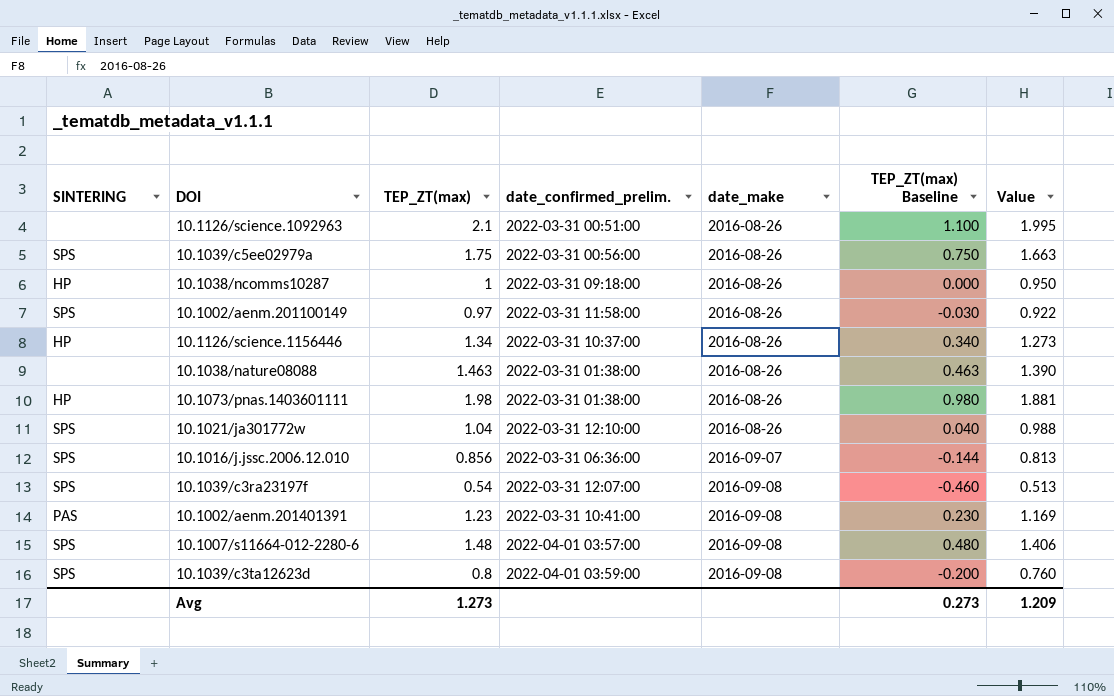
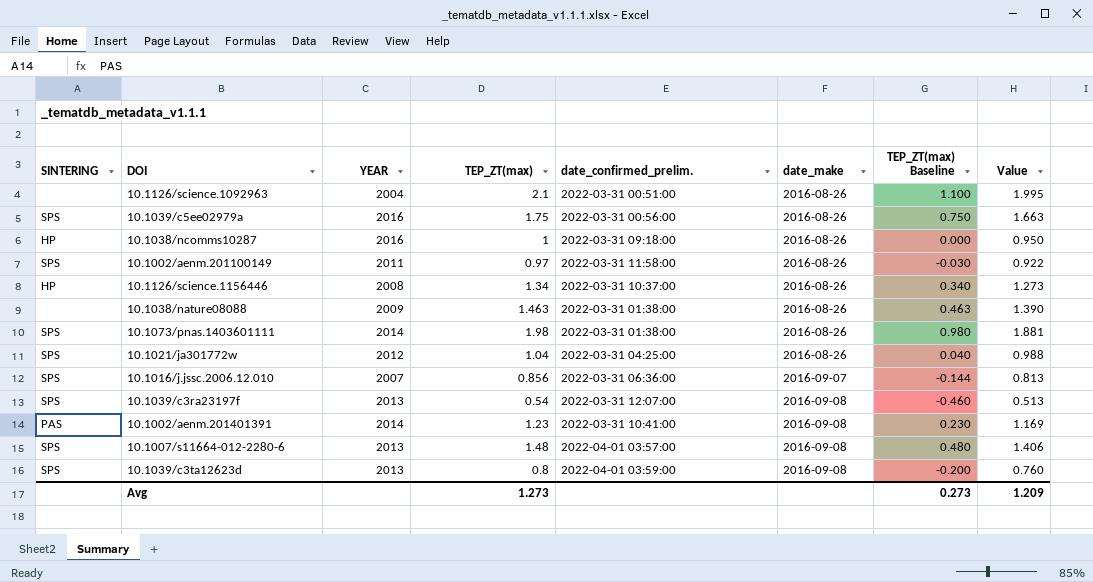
column YEAR | position: none -> 3
10.1073/pnas.1403601111 | SINTERING: HP -> SPS
10.1021/ja301772w | date_confirmed_prelim.: 2022-03-31 12:10:00 -> 2022-03-31 04:25:00

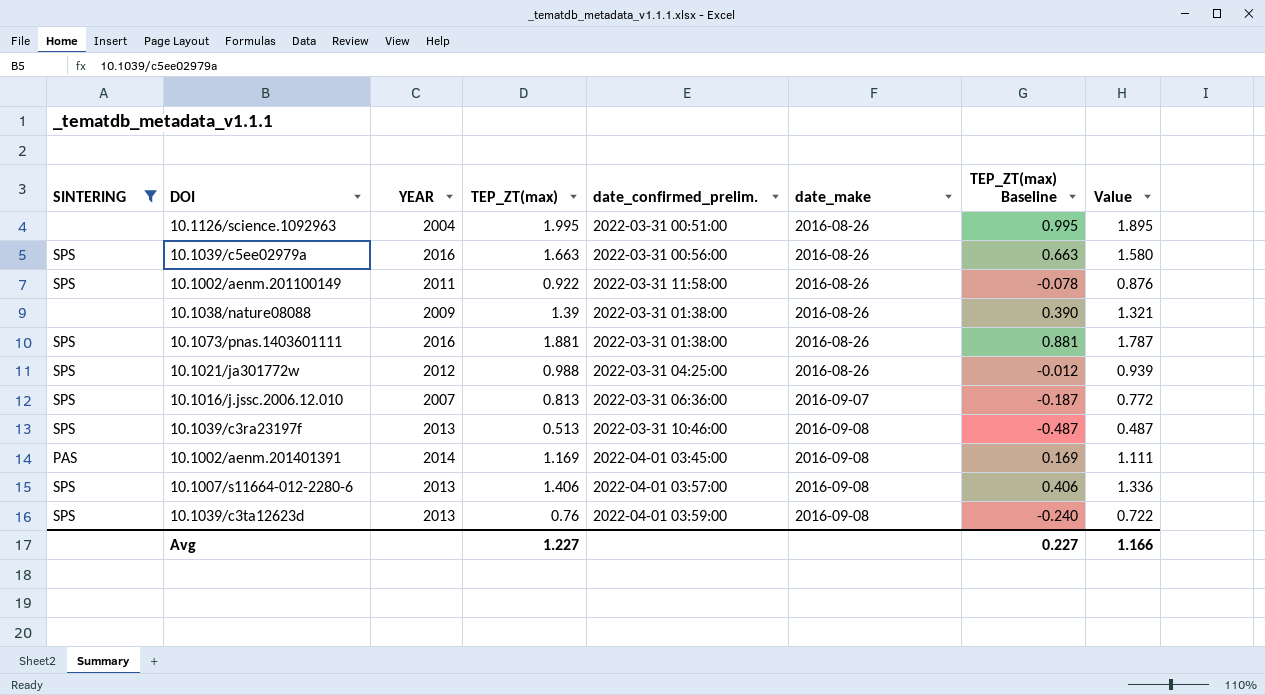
filter: none -> SINTERING != HP
10.1126/science.1092963 | TEP_ZT(max): 2.1 -> 1.995
10.1126/science.1092963 | TEP_ZT(max) Baseline: 1.100 -> 0.995
10.1126/science.1092963 | Value: 1.995 -> 1.895
10.1039/c5ee02979a | TEP_ZT(max): 1.75 -> 1.663
10.1039/c5ee02979a | TEP_ZT(max) Baseline: 0.750 -> 0.663
10.1039/c5ee02979a | Value: 1.663 -> 1.580
10.1002/aenm.201100149 | TEP_ZT(max): 0.97 -> 0.922
10.1002/aenm.201100149 | TEP_ZT(max) Baseline: -0.030 -> -0.078
10.1002/aenm.201100149 | Value: 0.922 -> 0.876
10.1038/nature08088 | TEP_ZT(max): 1.463 -> 1.39
10.1038/nature08088 | TEP_ZT(max) Baseline: 0.463 -> 0.390
10.1038/nature08088 | Value: 1.390 -> 1.321
10.1073/pnas.1403601111 | YEAR: 2014 -> 2016
10.1073/pnas.1403601111 | TEP_ZT(max): 1.98 -> 1.881
10.1073/pnas.1403601111 | TEP_ZT(max) Baseline: 0.980 -> 0.881
10.1073/pnas.1403601111 | Value: 1.881 -> 1.787
10.1021/ja301772w | TEP_ZT(max): 1.04 -> 0.988
10.1021/ja301772w | TEP_ZT(max) Baseline: 0.040 -> -0.012
10.1021/ja301772w | Value: 0.988 -> 0.939
10.1016/j.jssc.2006.12.010 | TEP_ZT(max): 0.856 -> 0.813
10.1016/j.jssc.2006.12.010 | TEP_ZT(max) Baseline: -0.144 -> -0.187
10.1016/j.jssc.2006.12.010 | Value: 0.813 -> 0.772
10.1039/c3ra23197f | TEP_ZT(max): 0.54 -> 0.513
10.1039/c3ra23197f | date_confirmed_prelim.: 2022-03-31 12:07:00 -> 2022-03-31 10:46:00
10.1039/c3ra23197f | TEP_ZT(max) Baseline: -0.460 -> -0.487
10.1039/c3ra23197f | Value: 0.513 -> 0.487
10.1002/aenm.201401391 | TEP_ZT(max): 1.23 -> 1.169
10.1002/aenm.201401391 | date_confirmed_prelim.: 2022-03-31 10:41:00 -> 2022-04-01 03:45:00
10.1002/aenm.201401391 | TEP_ZT(max) Baseline: 0.230 -> 0.169
10.1002/aenm.201401391 | Value: 1.169 -> 1.111
10.1007/s11664-012-2280-6 | TEP_ZT(max): 1.48 -> 1.406
10.1007/s11664-012-2280-6 | TEP_ZT(max) Baseline: 0.480 -> 0.406
10.1007/s11664-012-2280-6 | Value: 1.406 -> 1.336
10.1039/c3ta12623d | TEP_ZT(max): 0.8 -> 0.76
10.1039/c3ta12623d | TEP_ZT(max) Baseline: -0.200 -> -0.240
10.1039/c3ta12623d | Value: 0.760 -> 0.722
Avg | TEP_ZT(max): 1.273 -> 1.227
Avg | TEP_ZT(max) Baseline: 0.273 -> 0.227
Avg | Value: 1.209 -> 1.166

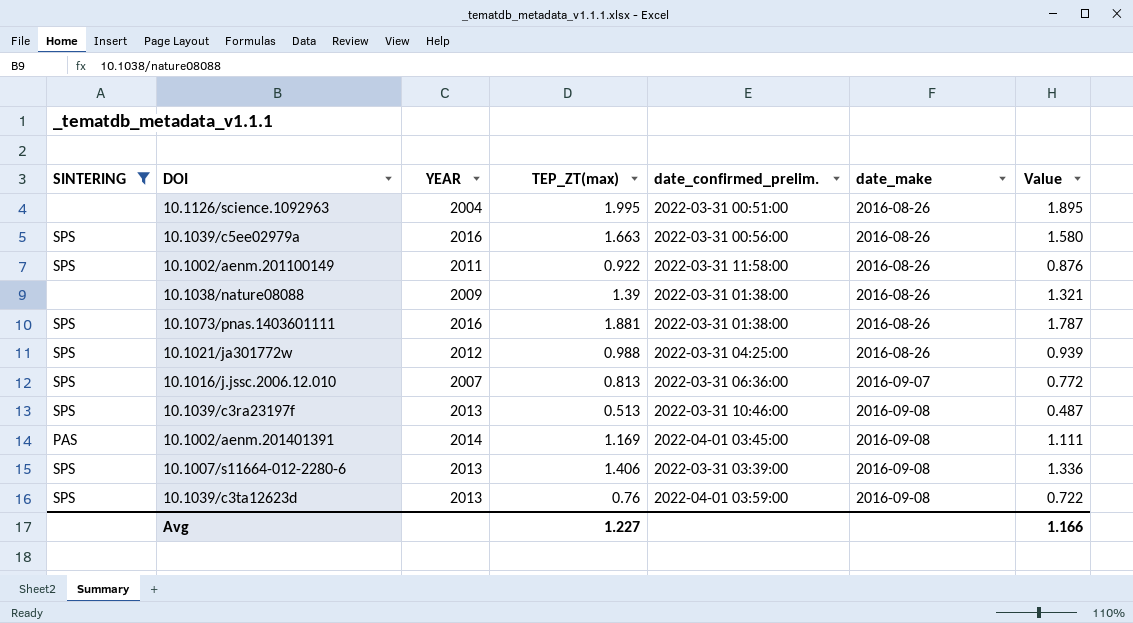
column TEP_ZT(max) Baseline | formula: [TEP_ZT(max)] - 1 -> none
10.1007/s11664-012-2280-6 | date_confirmed_prelim.: 2022-04-01 03:57:00 -> 2022-03-31 03:39:00

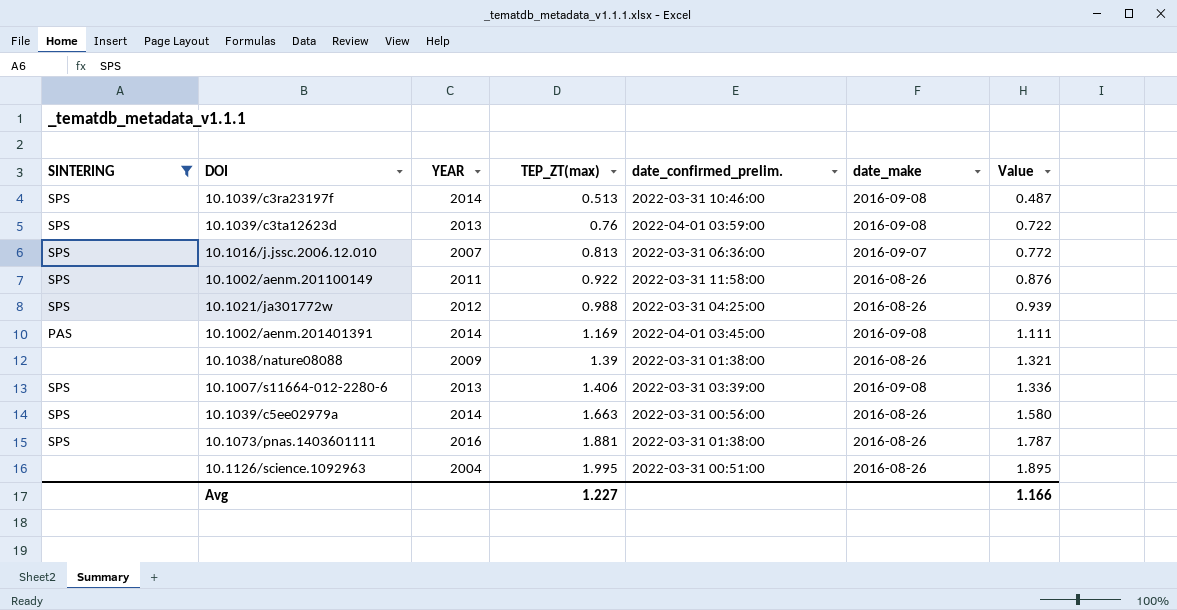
row order: date_make ascending -> TEP_ZT(max) ascending
10.1039/c3ra23197f | YEAR: 2013 -> 2014
10.1039/c5ee02979a | YEAR: 2016 -> 2014

